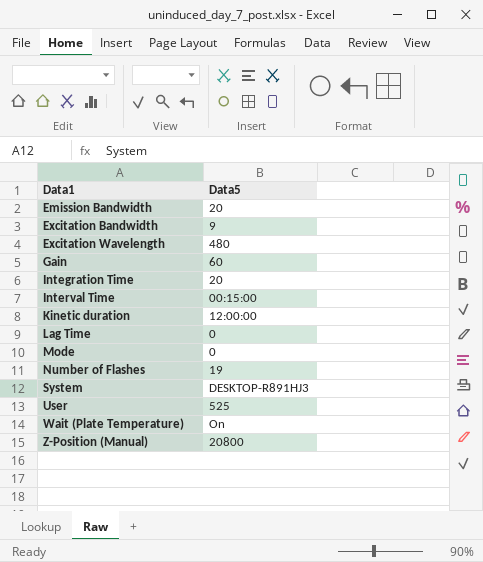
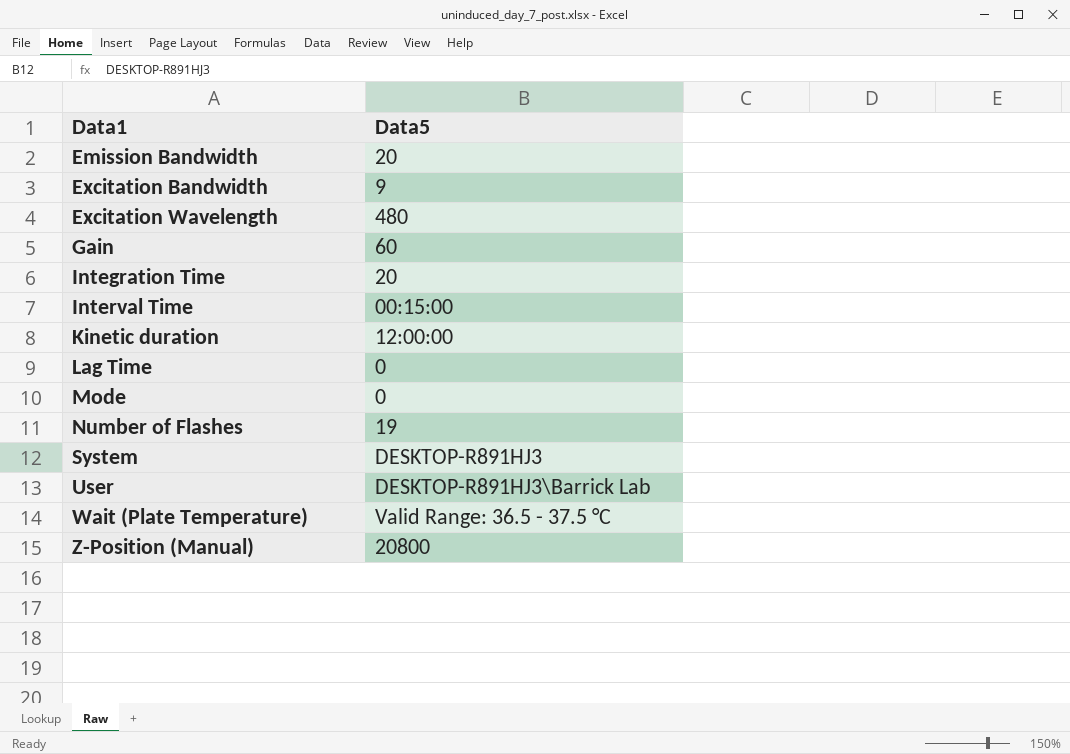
User | Data5: 525 -> DESKTOP-R891HJ3\Barrick Lab
Wait (Plate Temperature) | Data5: On -> Valid Range: 36.5 - 37.5 °C

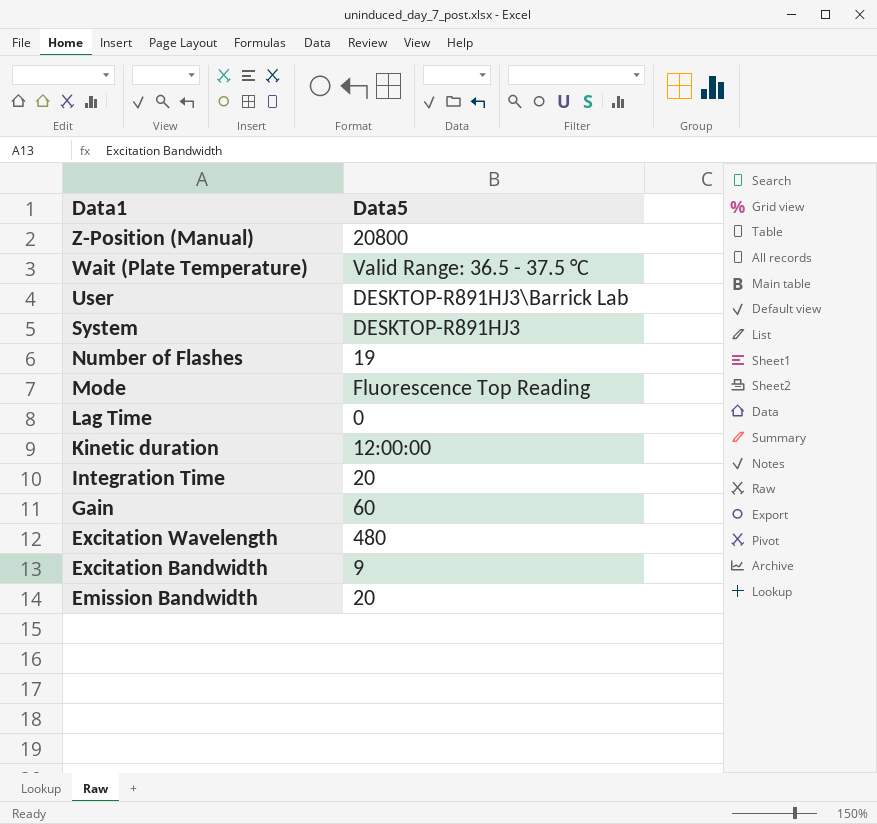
row order: Data1 ascending -> Data1 descending
row Interval Time: 00:15:00 -> none
Mode | Data5: 0 -> Fluorescence Top Reading

